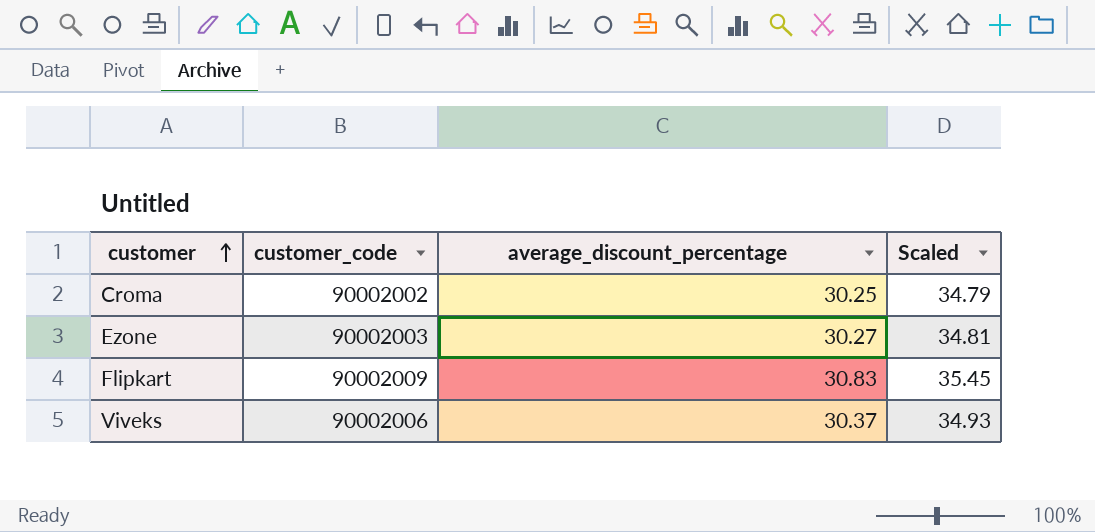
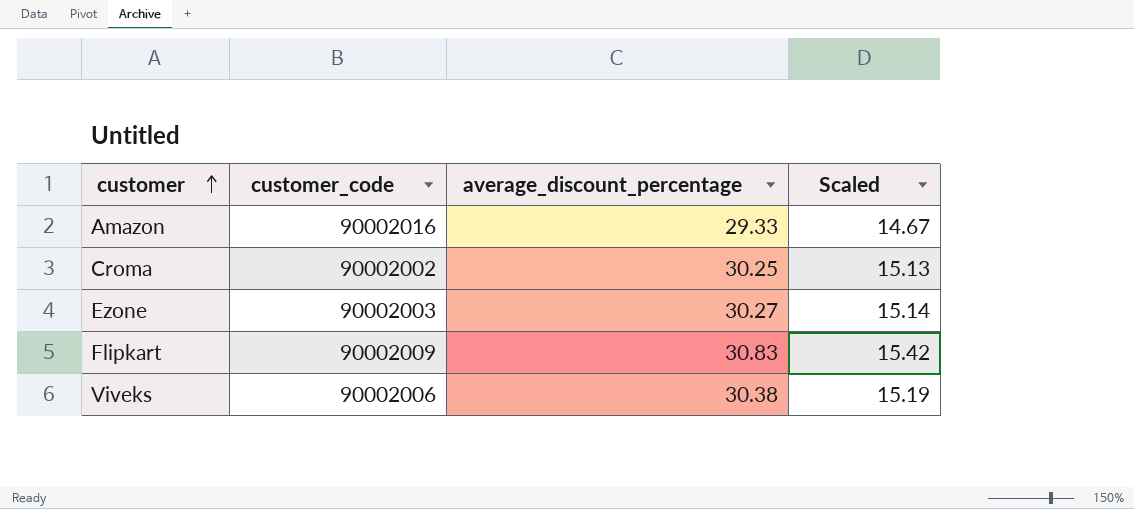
column Scaled | formula: [average_discount_percentage] * 1.15 -> [average_discount_percentage] * 0.5
row Amazon: none -> 90002016 | 29.33 | 14.67
Viveks | average_discount_percentage: 30.37 -> 30.38

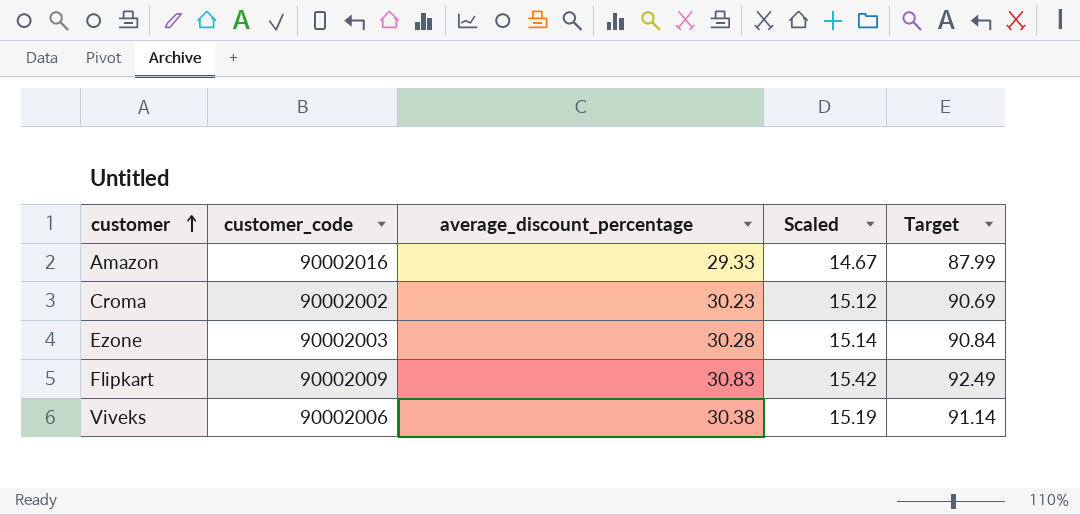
column Target | formula: none -> [average_discount_percentage] * 3
Croma | average_discount_percentage: 30.25 -> 30.23
Croma | Scaled: 15.13 -> 15.12
Ezone | average_discount_percentage: 30.27 -> 30.28

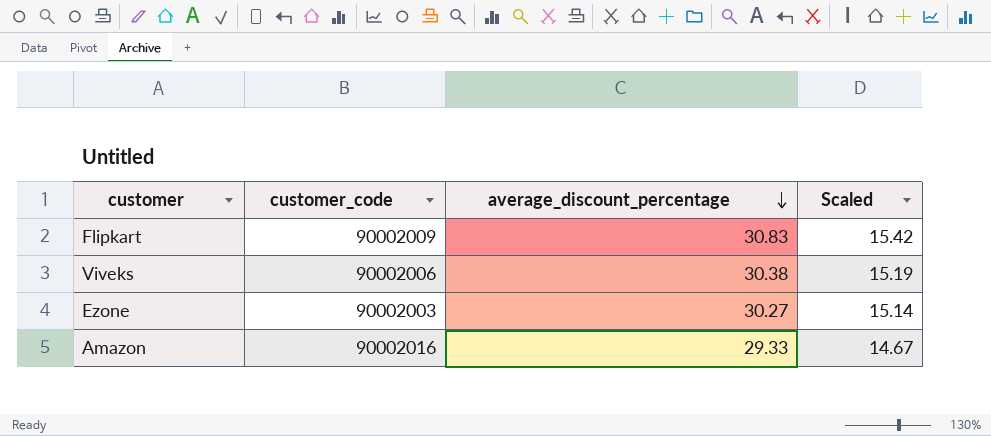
row order: customer ascending -> average_discount_percentage descending
column Target | formula: [average_discount_percentage] * 3 -> none
row Croma: 90002002 | 30.23 | 15.12 | 90.69 -> none
Ezone | average_discount_percentage: 30.28 -> 30.27

